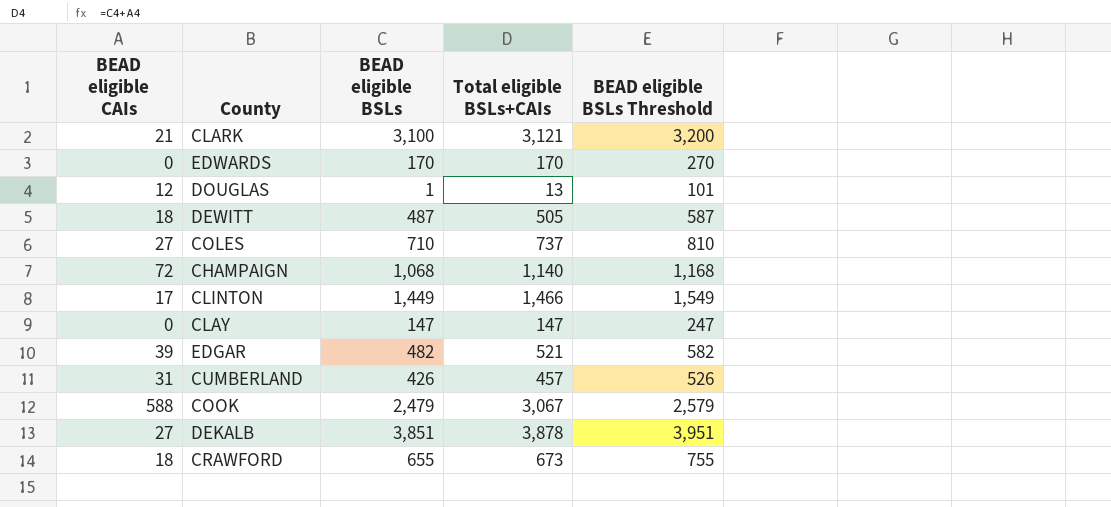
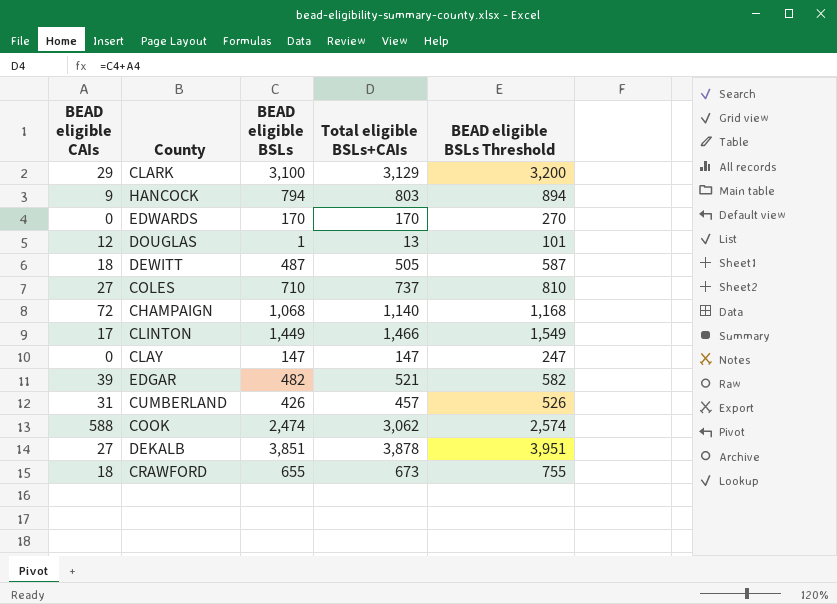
CLARK | BEAD eligible CAIs: 21 -> 29
CLARK | Total eligible BSLs+CAIs: 3,121 -> 3,129
row HANCOCK: none -> 9 | 794 | 803 | 894
COOK | BEAD eligible BSLs: 2,479 -> 2,474
COOK | Total eligible BSLs+CAIs: 3,067 -> 3,062
COOK | BEAD eligible BSLs Threshold: 2,579 -> 2,574

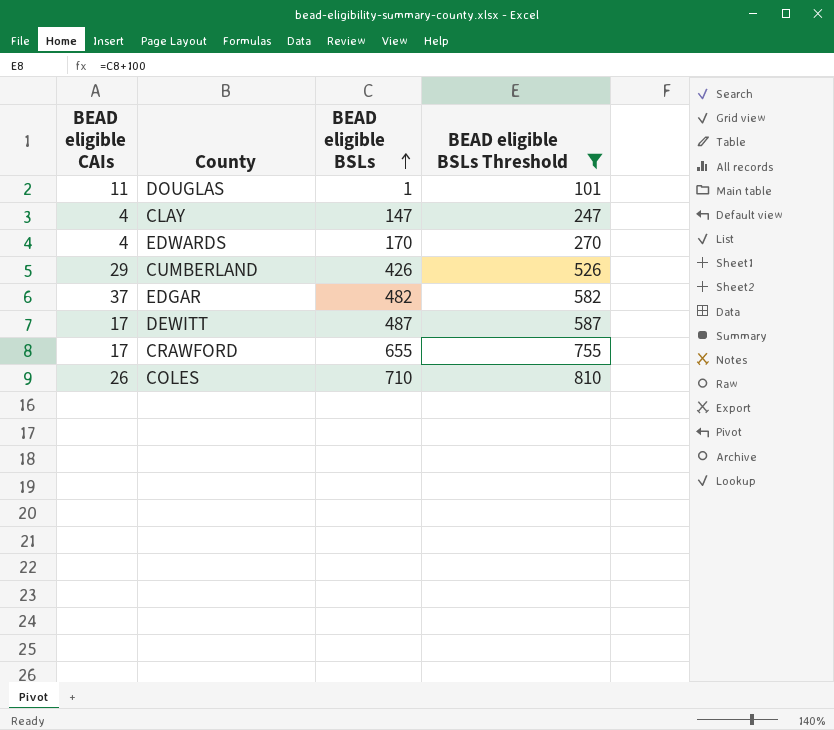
filter: none -> BEAD eligible BSLs Threshold <= 810
row order: none -> BEAD eligible BSLs ascending
column Total eligible BSLs+CAIs | formula: [BEAD eligible CAIs] + [BEAD eligible BSLs] -> none
DOUGLAS | BEAD eligible CAIs: 12 -> 11
CLAY | BEAD eligible CAIs: 0 -> 4
EDWARDS | BEAD eligible CAIs: 0 -> 4
CUMBERLAND | BEAD eligible CAIs: 31 -> 29
EDGAR | BEAD eligible CAIs: 39 -> 37
DEWITT | BEAD eligible CAIs: 18 -> 17
CRAWFORD | BEAD eligible CAIs: 18 -> 17
COLES | BEAD eligible CAIs: 27 -> 26

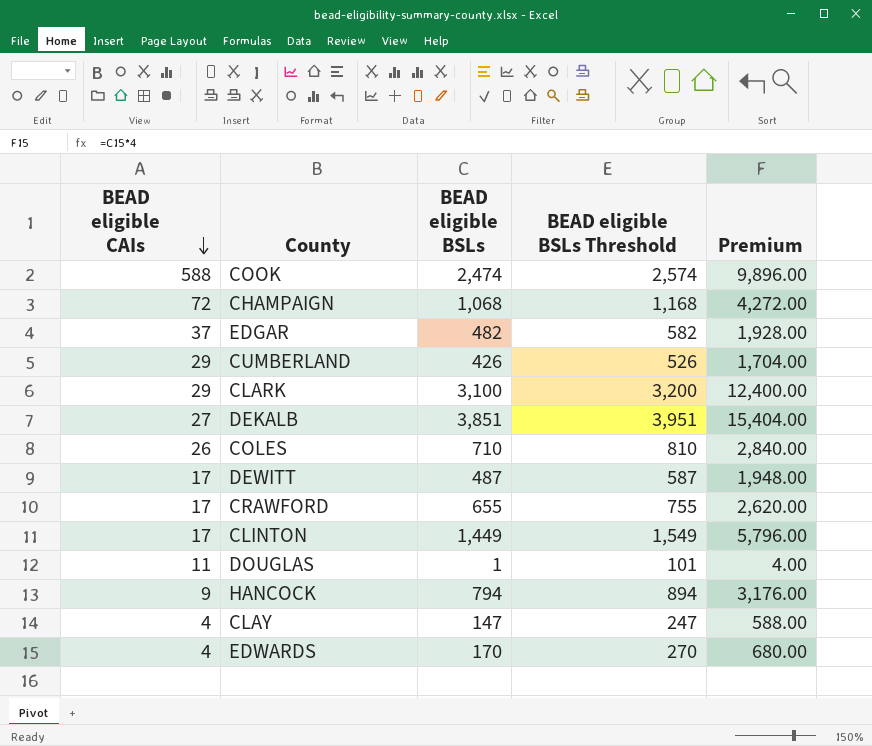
filter: BEAD eligible BSLs Threshold <= 810 -> none
row order: BEAD eligible BSLs ascending -> BEAD eligible CAIs descending
column Premium | formula: none -> [BEAD eligible BSLs] * 4

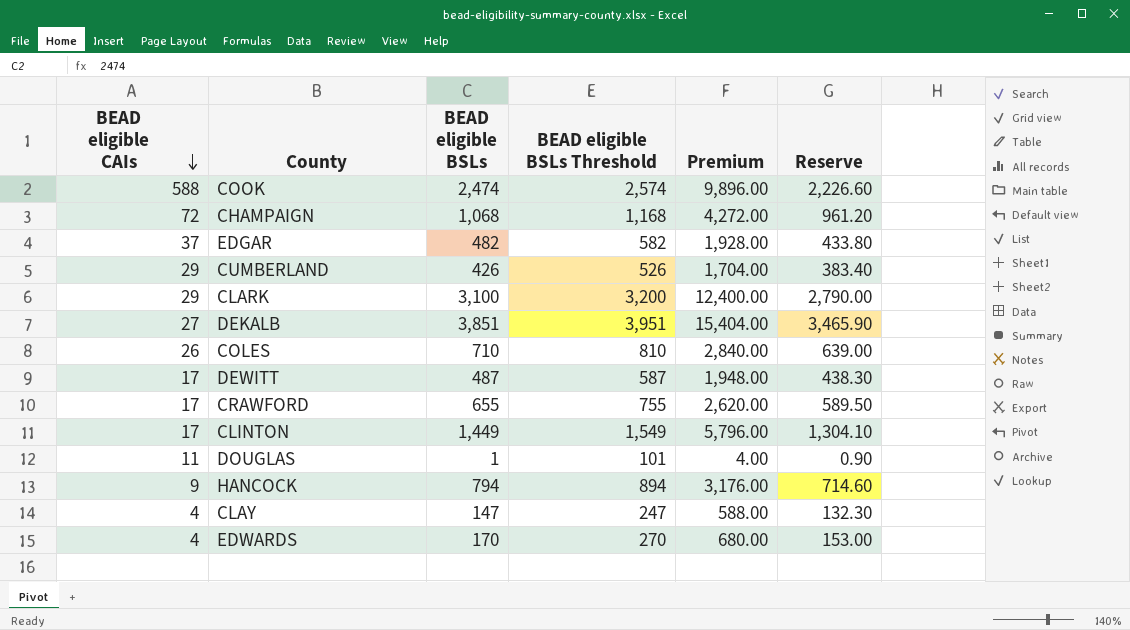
column Reserve | formula: none -> [BEAD eligible BSLs] * 0.9

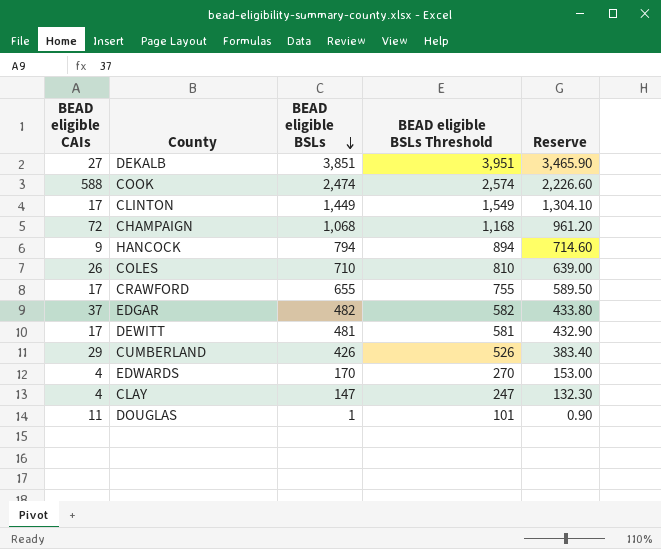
row order: BEAD eligible CAIs descending -> BEAD eligible BSLs descending
column Premium | formula: [BEAD eligible BSLs] * 4 -> none
row CLARK: 29 | 3,100 | 3,200 | 12,400.00 | 2,790.00 -> none
DEWITT | BEAD eligible BSLs: 487 -> 481
DEWITT | BEAD eligible BSLs Threshold: 587 -> 581
DEWITT | Reserve: 438.30 -> 432.90

